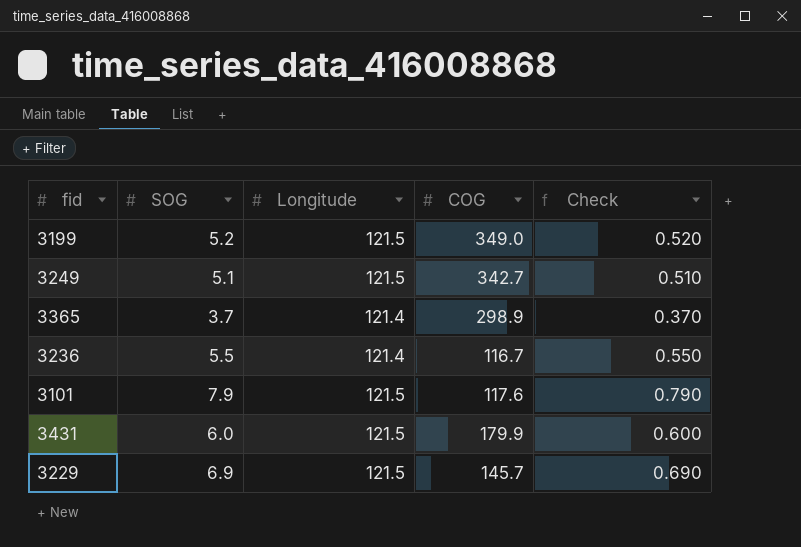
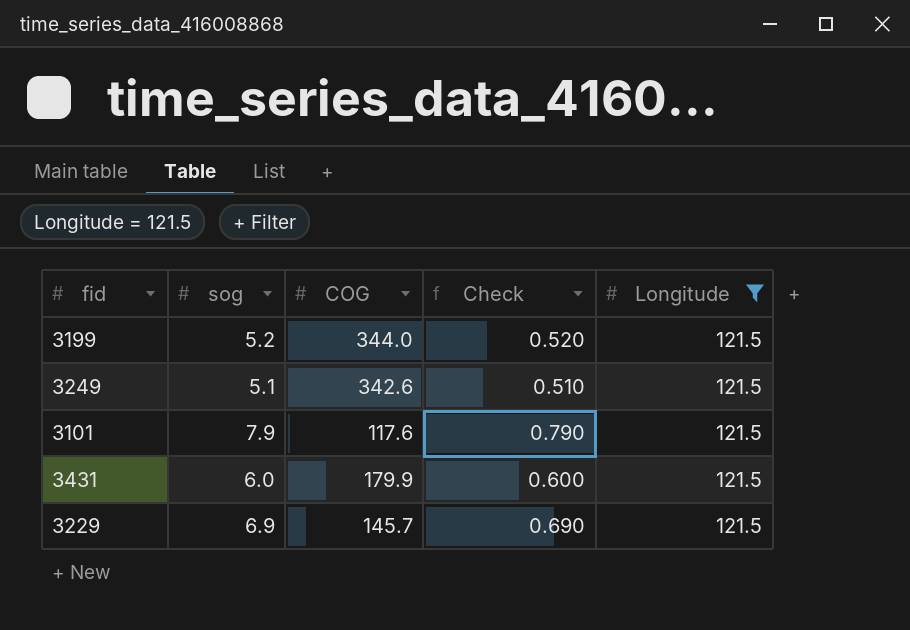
filter: none -> Longitude = 121.5
column name: SOG -> sog
column Longitude | position: 3 -> 5
3199 | COG: 349.0 -> 344.0
3249 | COG: 342.7 -> 342.6

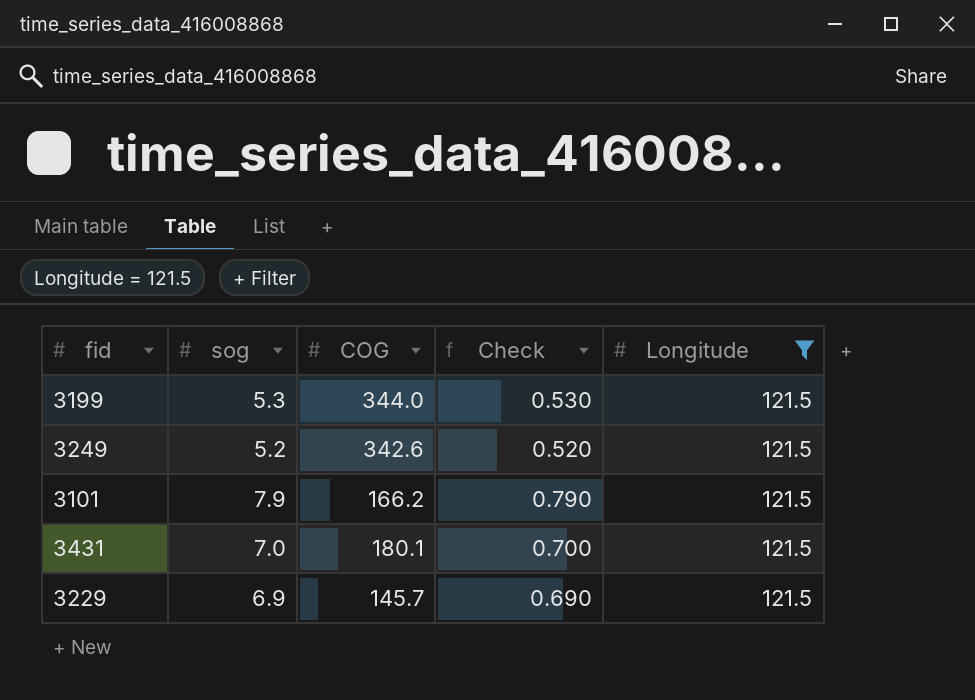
3199 | sog: 5.2 -> 5.3
3199 | Check: 0.520 -> 0.530
3249 | sog: 5.1 -> 5.2
3249 | Check: 0.510 -> 0.520
3101 | COG: 117.6 -> 166.2
3431 | sog: 6.0 -> 7.0
3431 | COG: 179.9 -> 180.1
3431 | Check: 0.600 -> 0.700

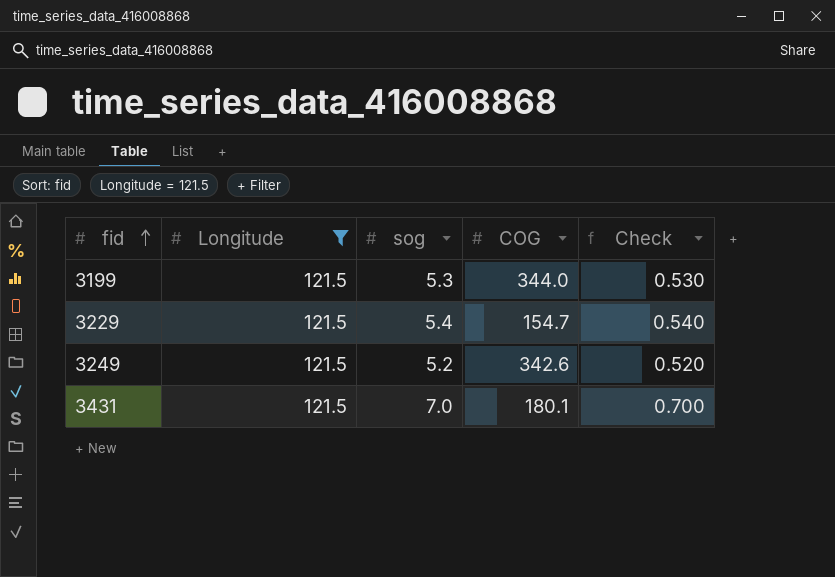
row order: none -> fid ascending
column Longitude | position: 5 -> 2
row 3101: 7.9 | 166.2 | 0.790 | 121.5 -> none
3229 | sog: 6.9 -> 5.4
3229 | COG: 145.7 -> 154.7
3229 | Check: 0.690 -> 0.540

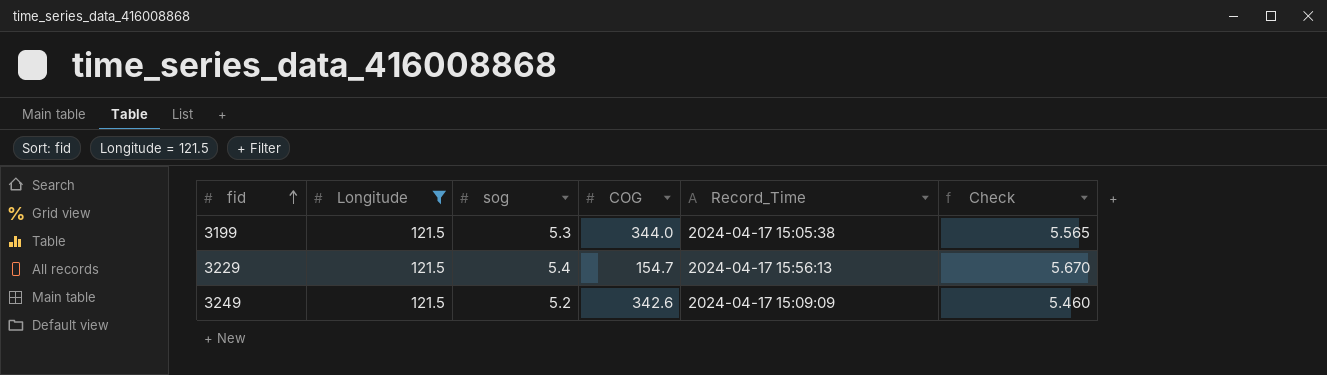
column Record_Time | position: none -> 5
column Check | formula: [sog] * 0.1 -> [sog] * 1.05
row 3431: 121.5 | 7.0 | 180.1 | 0.700 -> none

